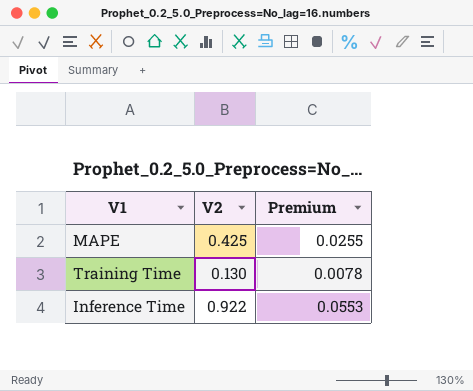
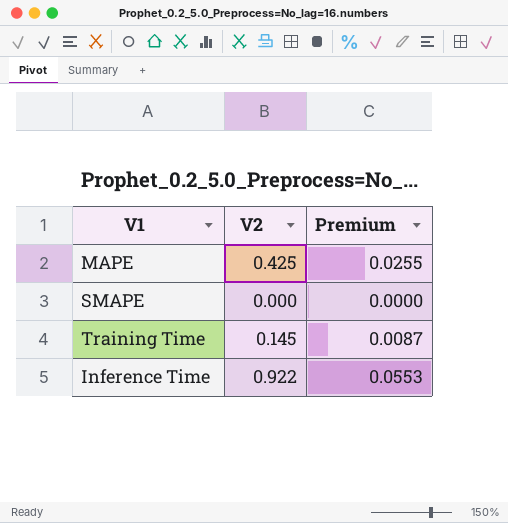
row SMAPE: none -> 0.000 | 0.0000
Training Time | V2: 0.130 -> 0.145
Training Time | Premium: 0.0078 -> 0.0087

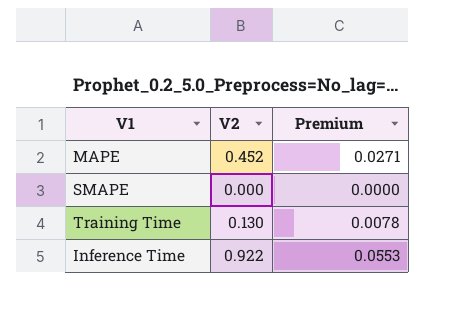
MAPE | V2: 0.425 -> 0.452
MAPE | Premium: 0.0255 -> 0.0271
Training Time | V2: 0.145 -> 0.130
Training Time | Premium: 0.0087 -> 0.0078

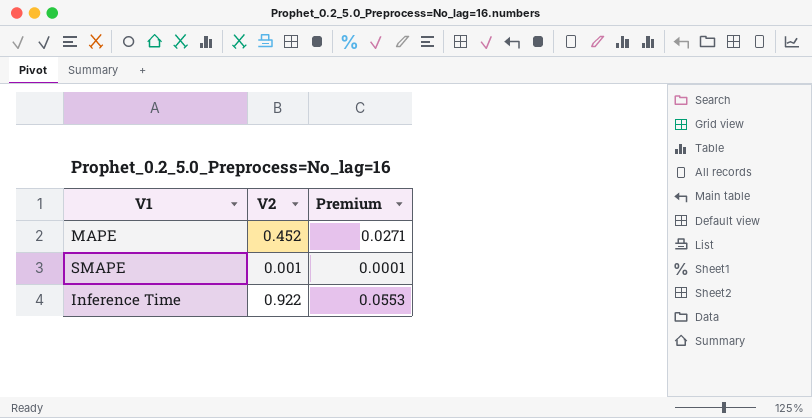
row Training Time: 0.130 | 0.0078 -> none
SMAPE | V2: 0.000 -> 0.001
SMAPE | Premium: 0.0000 -> 0.0001

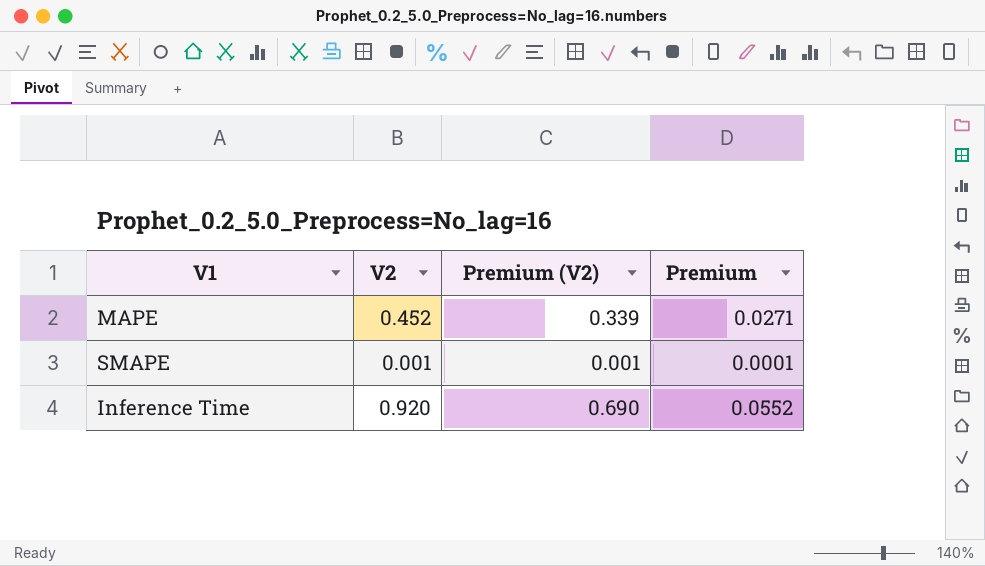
column Premium (V2) | formula: none -> [V2] * 0.75
Inference Time | V2: 0.922 -> 0.920
Inference Time | Premium: 0.0553 -> 0.0552

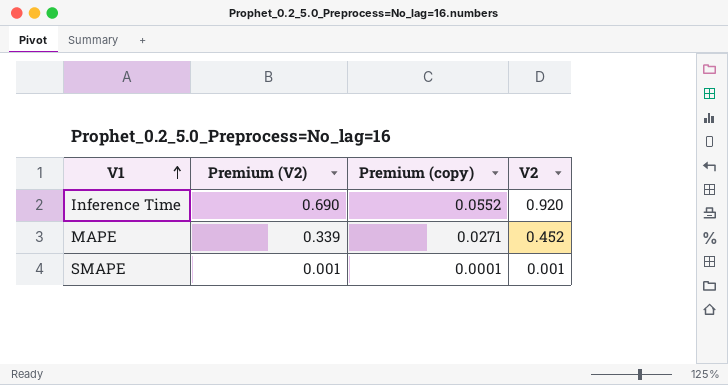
row order: none -> V1 ascending
column name: Premium -> Premium (copy)
column V2 | position: 2 -> 4

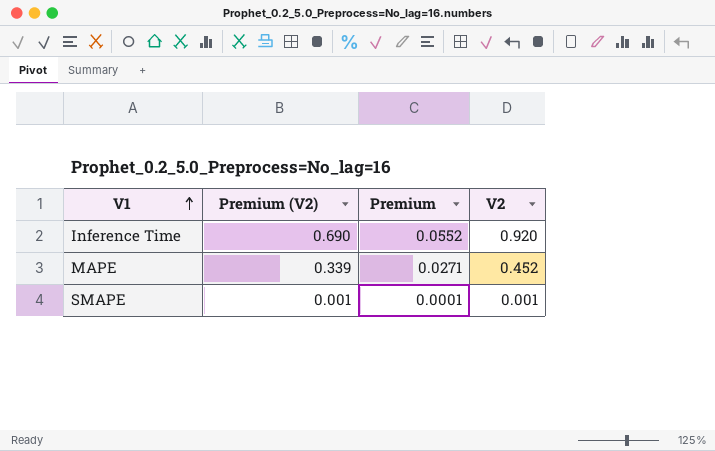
column name: Premium (copy) -> Premium

